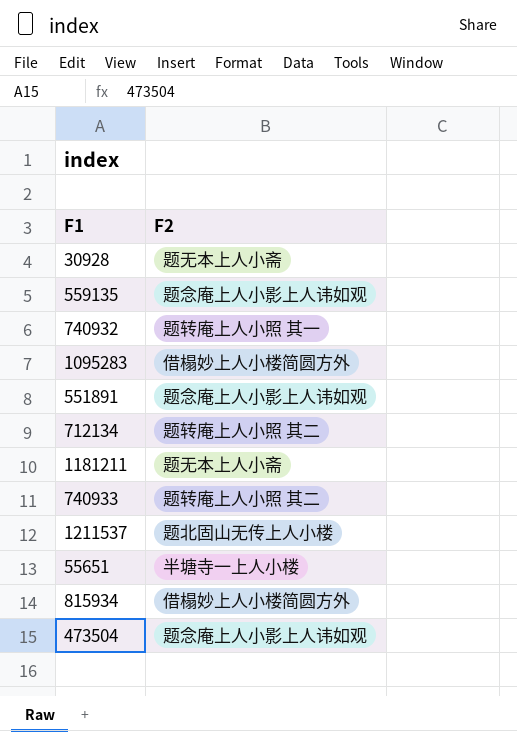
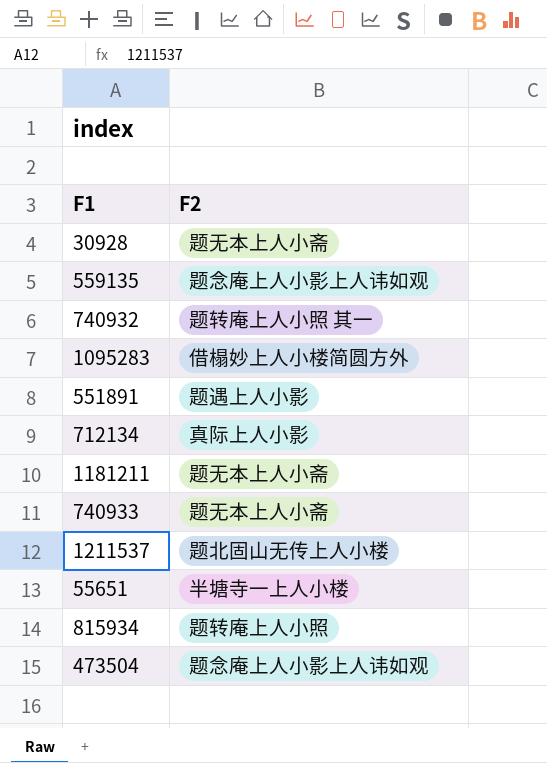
551891 | F2: 题念庵上人小影上人讳如观 -> 题遇上人小影
712134 | F2: 题转庵上人小照 其二 -> 真际上人小影
740933 | F2: 题转庵上人小照 其二 -> 题无本上人小斋
815934 | F2: 借榻妙上人小楼简圆方外 -> 题转庵上人小照

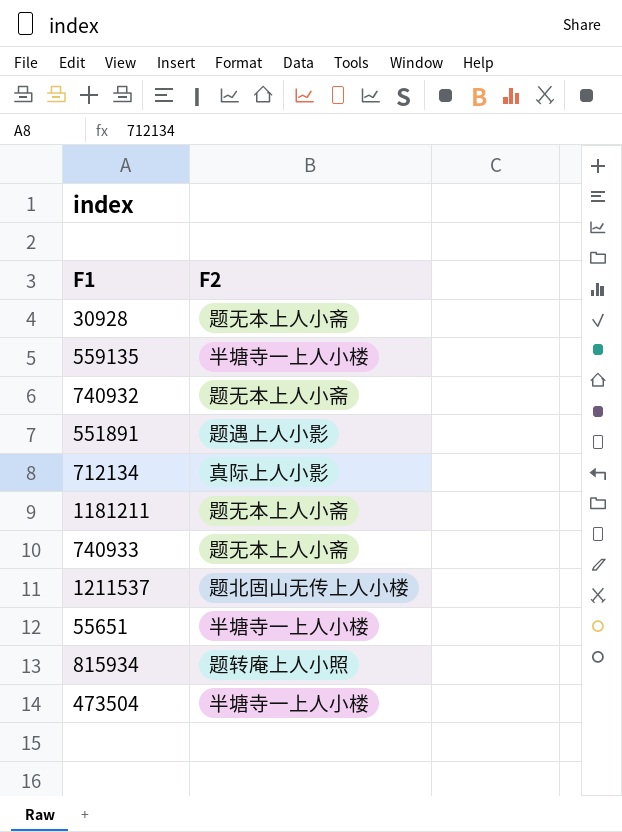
row 1095283: 借榻妙上人小楼简圆方外 -> none
559135 | F2: 题念庵上人小影上人讳如观 -> 半塘寺一上人小楼
740932 | F2: 题转庵上人小照 其一 -> 题无本上人小斋
473504 | F2: 题念庵上人小影上人讳如观 -> 半塘寺一上人小楼

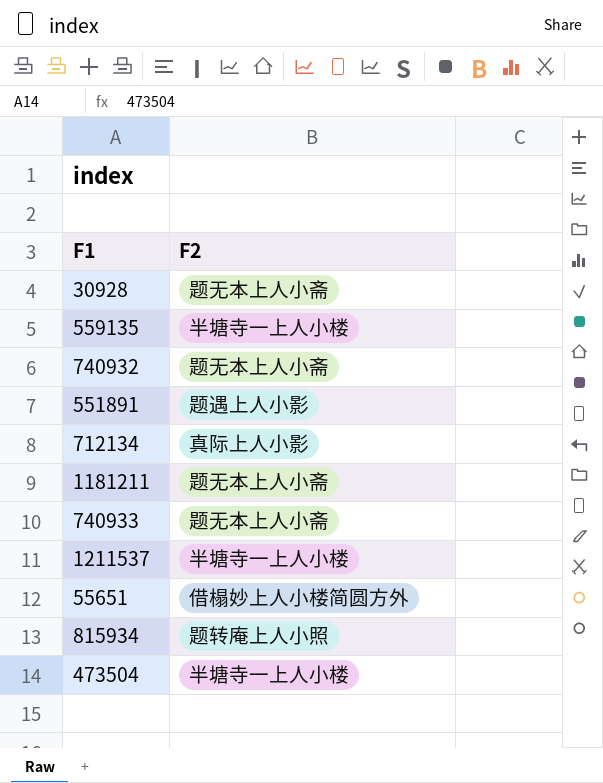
1211537 | F2: 题北固山无传上人小楼 -> 半塘寺一上人小楼
55651 | F2: 半塘寺一上人小楼 -> 借榻妙上人小楼简圆方外

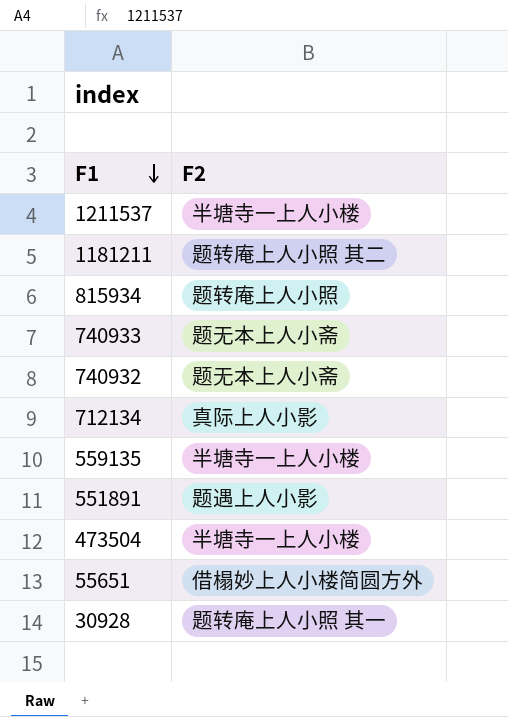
row order: none -> F1 descending
1181211 | F2: 题无本上人小斋 -> 题转庵上人小照 其二
30928 | F2: 题无本上人小斋 -> 题转庵上人小照 其一

